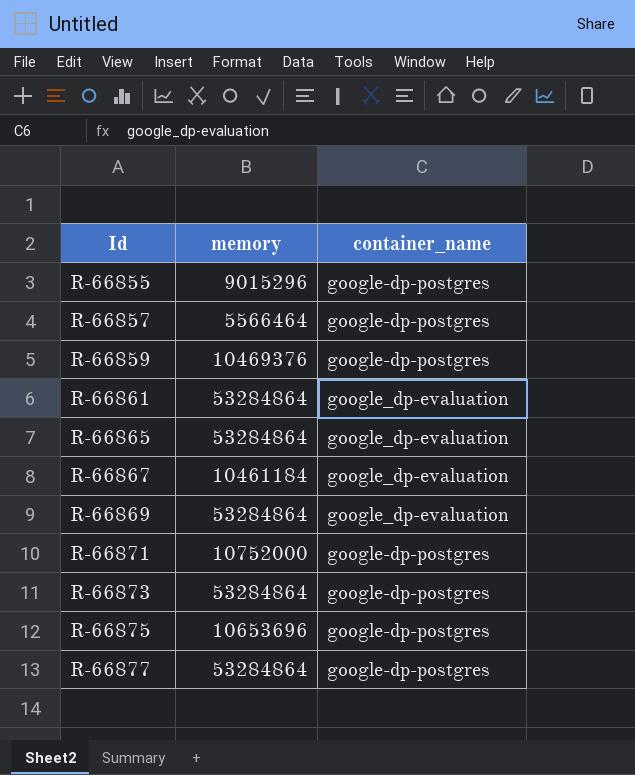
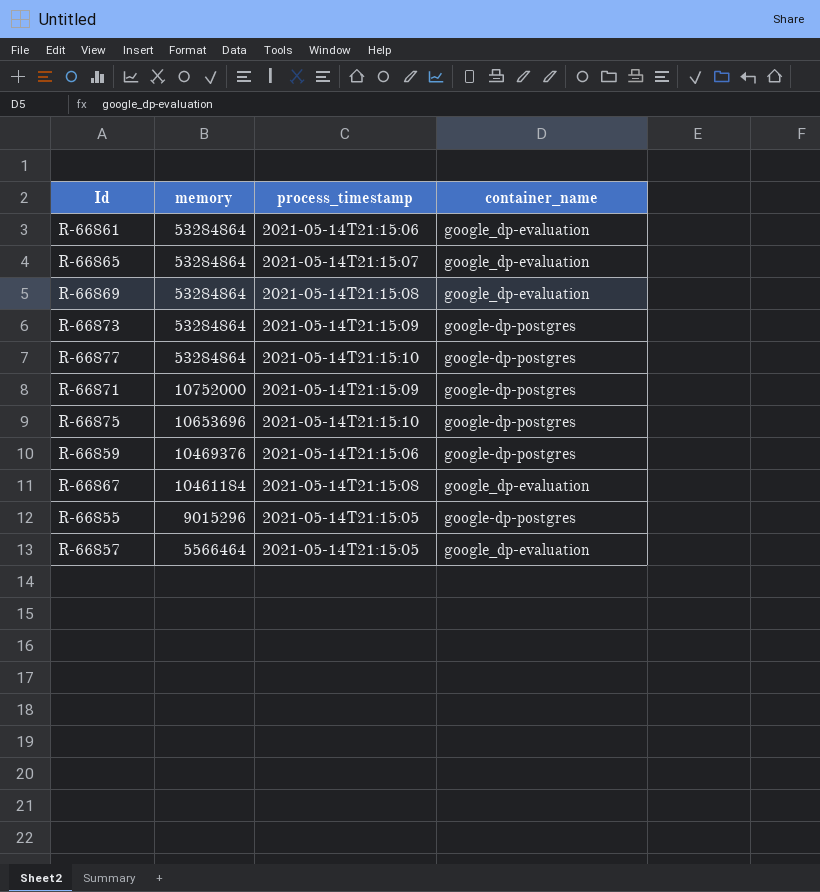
row order: Id ascending -> memory descending
column process_timestamp | position: none -> 3
R-66857 | container_name: google-dp-postgres -> google_dp-evaluation

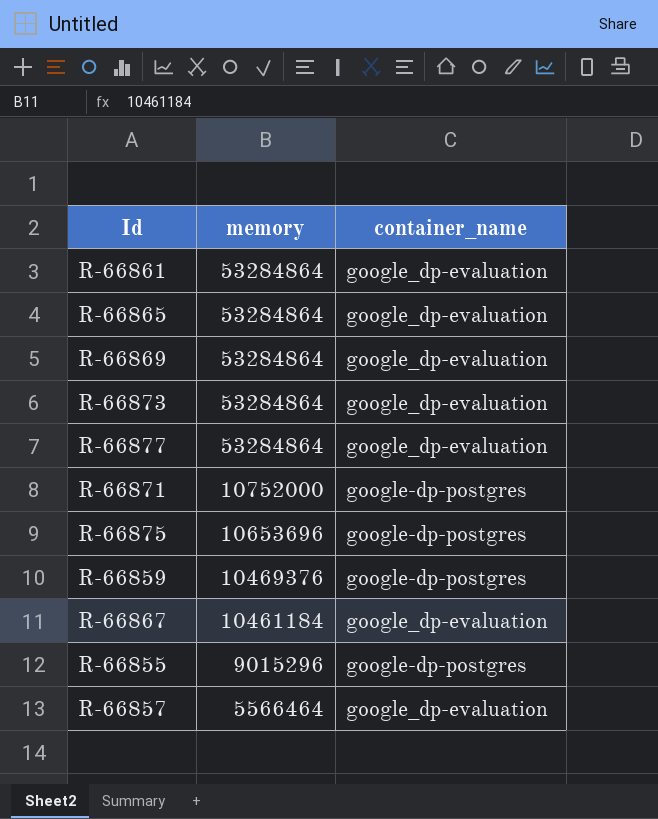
column process_timestamp | position: 3 -> none
R-66873 | container_name: google-dp-postgres -> google_dp-evaluation
R-66877 | container_name: google-dp-postgres -> google_dp-evaluation

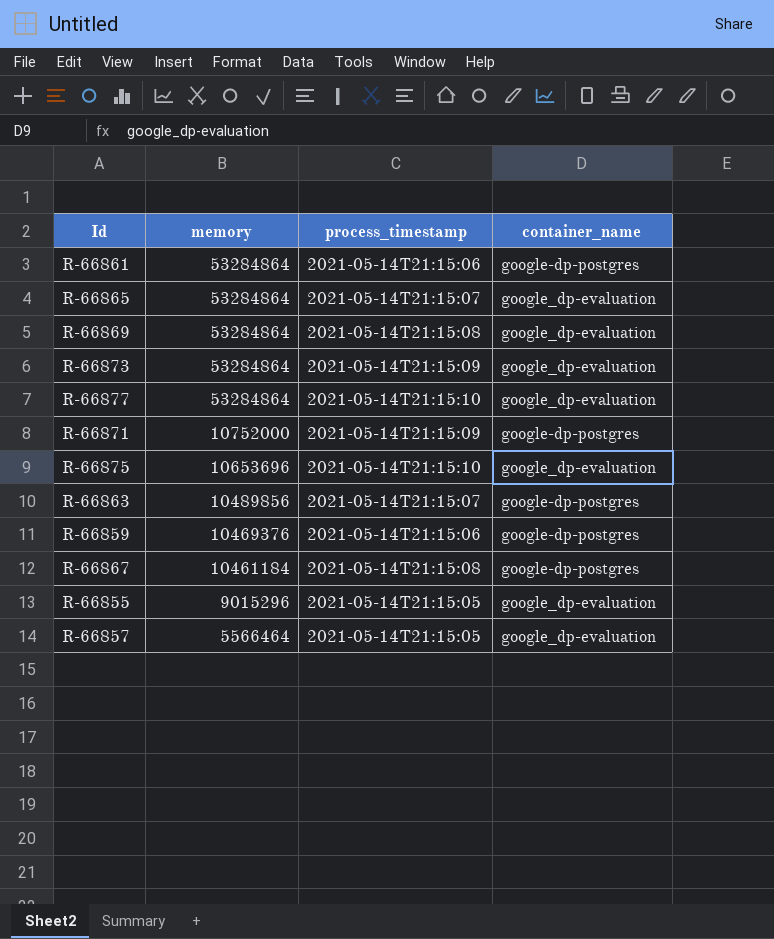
column process_timestamp | position: none -> 3
R-66861 | container_name: google_dp-evaluation -> google-dp-postgres
R-66875 | container_name: google-dp-postgres -> google_dp-evaluation
row R-66863: none -> 10489856 | 2021-05-14T21:15:07 | google-dp-postgres
R-66867 | container_name: google_dp-evaluation -> google-dp-postgres
R-66855 | container_name: google-dp-postgres -> google_dp-evaluation

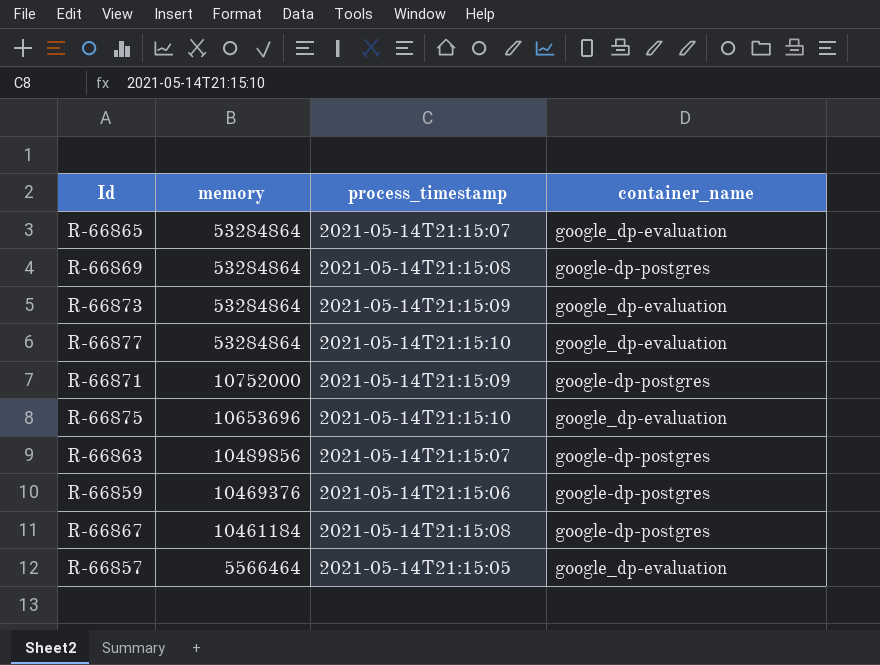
row R-66861: 53284864 | 2021-05-14T21:15:06 | google-dp-postgres -> none
row R-66855: 9015296 | 2021-05-14T21:15:05 | google_dp-evaluation -> none
R-66869 | container_name: google_dp-evaluation -> google-dp-postgres

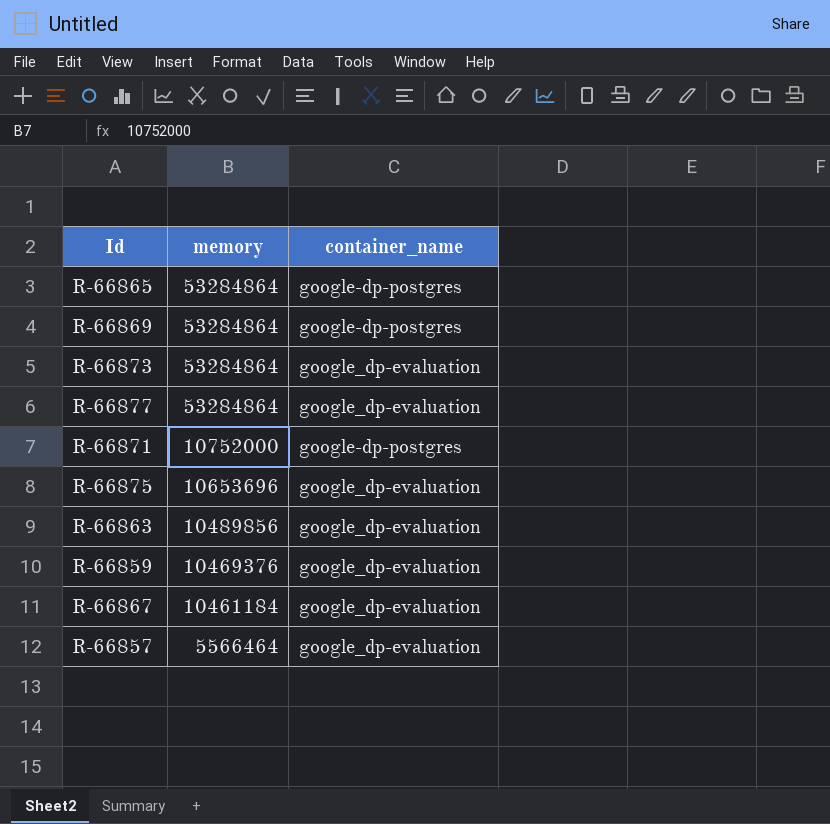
column process_timestamp | position: 3 -> none
R-66865 | container_name: google_dp-evaluation -> google-dp-postgres
R-66863 | container_name: google-dp-postgres -> google_dp-evaluation
R-66859 | container_name: google-dp-postgres -> google_dp-evaluation
R-66867 | container_name: google-dp-postgres -> google_dp-evaluation

